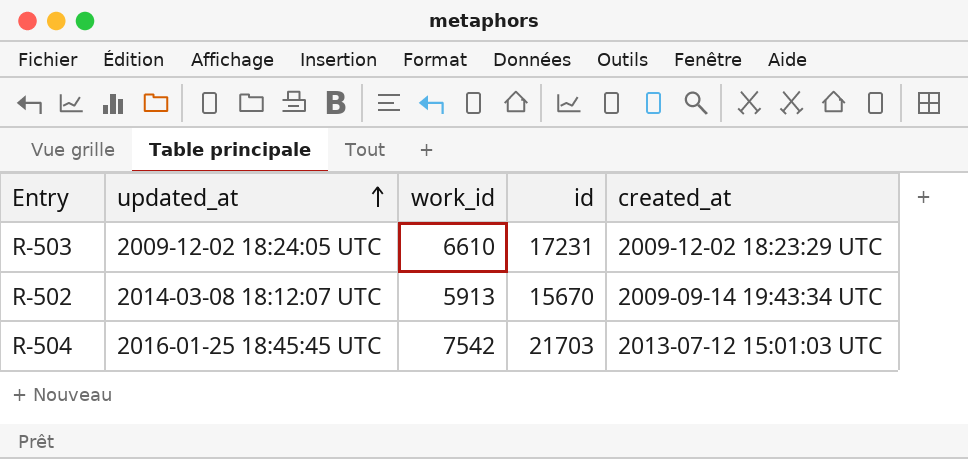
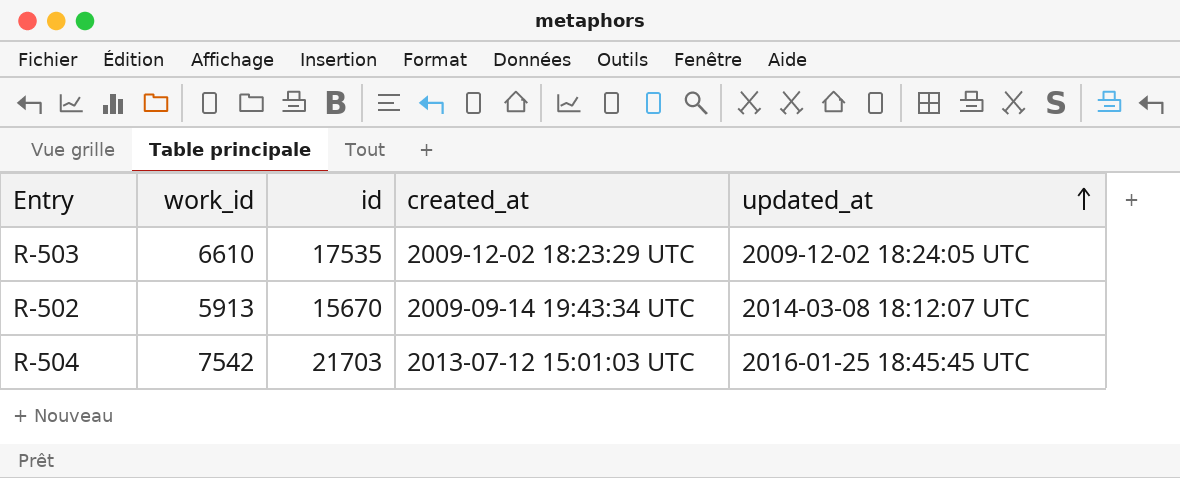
column updated_at | position: 2 -> 5
R-503 | id: 17231 -> 17535

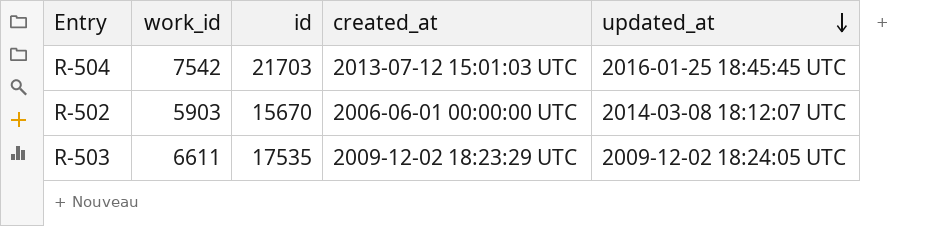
row order: updated_at ascending -> updated_at descending
R-502 | work_id: 5913 -> 5903
R-502 | created_at: 2009-09-14 19:43:34 UTC -> 2006-06-01 00:00:00 UTC
R-503 | work_id: 6610 -> 6611

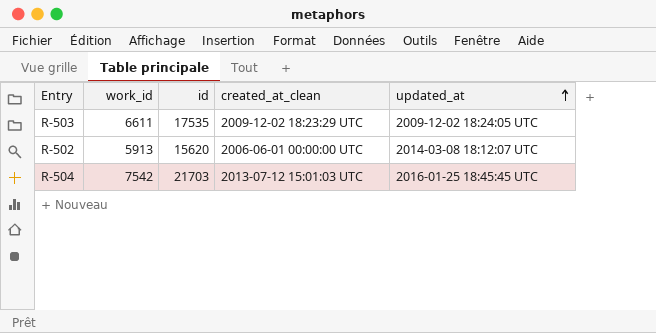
row order: updated_at descending -> updated_at ascending
column name: created_at -> created_at_clean
R-502 | work_id: 5903 -> 5913
R-502 | id: 15670 -> 15620

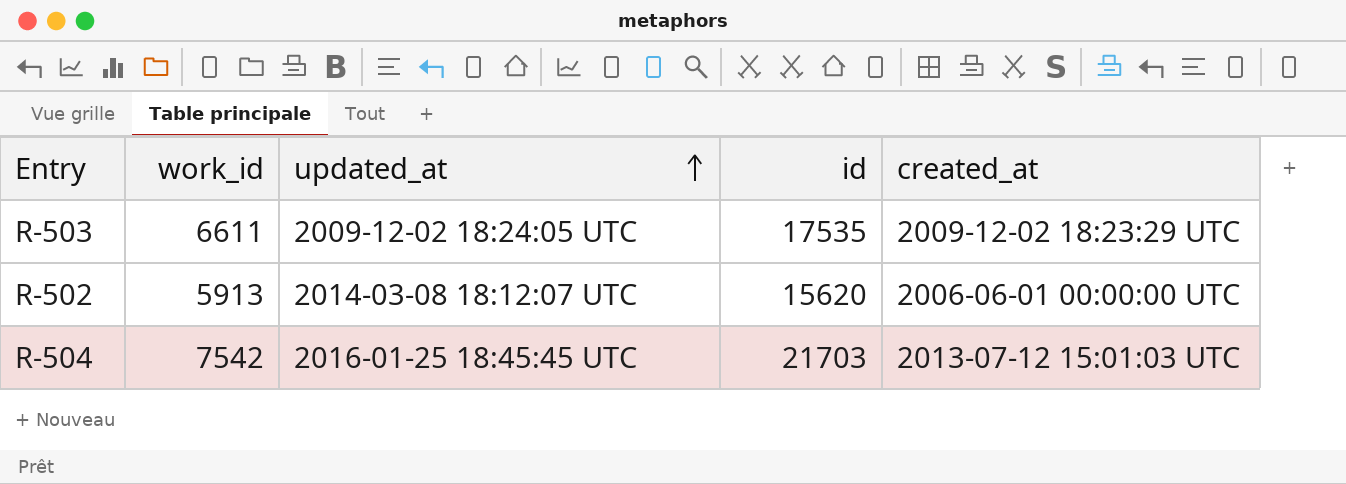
column updated_at | position: 5 -> 3
column name: created_at_clean -> created_at

